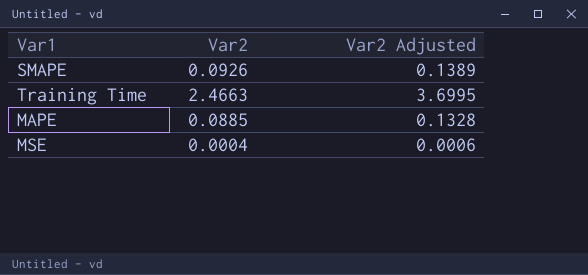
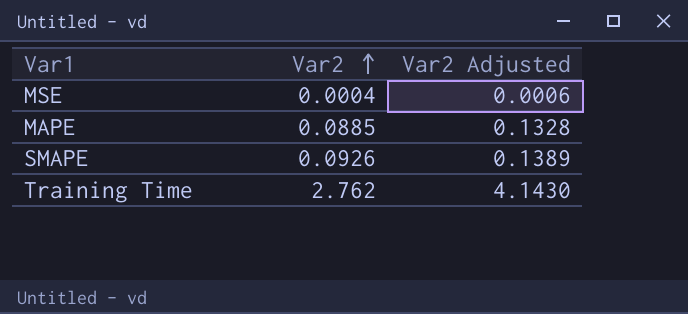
row order: none -> Var2 ascending
Training Time | Var2: 2.4663 -> 2.762
Training Time | Var2 Adjusted: 3.6995 -> 4.1430

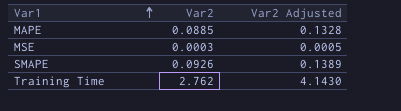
row order: Var2 ascending -> Var1 ascending
MSE | Var2: 0.0004 -> 0.0003
MSE | Var2 Adjusted: 0.0006 -> 0.0005

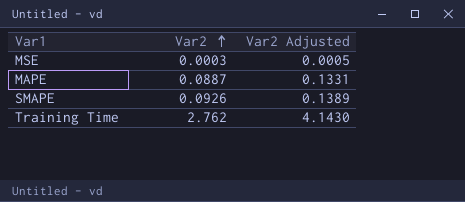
row order: Var1 ascending -> Var2 ascending
MAPE | Var2: 0.0885 -> 0.0887
MAPE | Var2 Adjusted: 0.1328 -> 0.1331

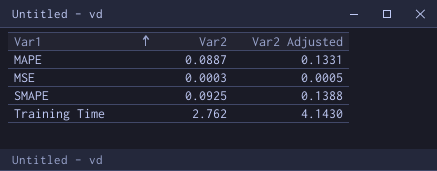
row order: Var2 ascending -> Var1 ascending
SMAPE | Var2: 0.0926 -> 0.0925
SMAPE | Var2 Adjusted: 0.1389 -> 0.1388

